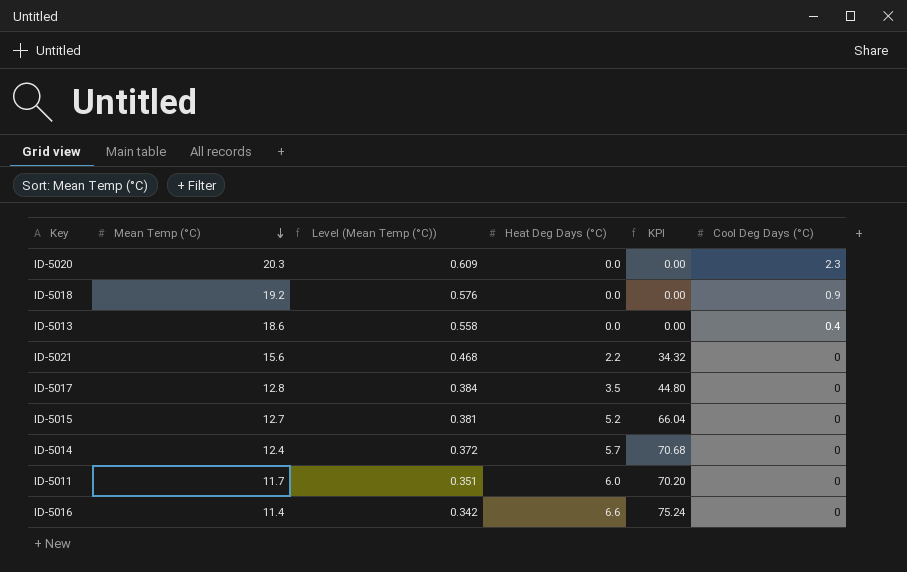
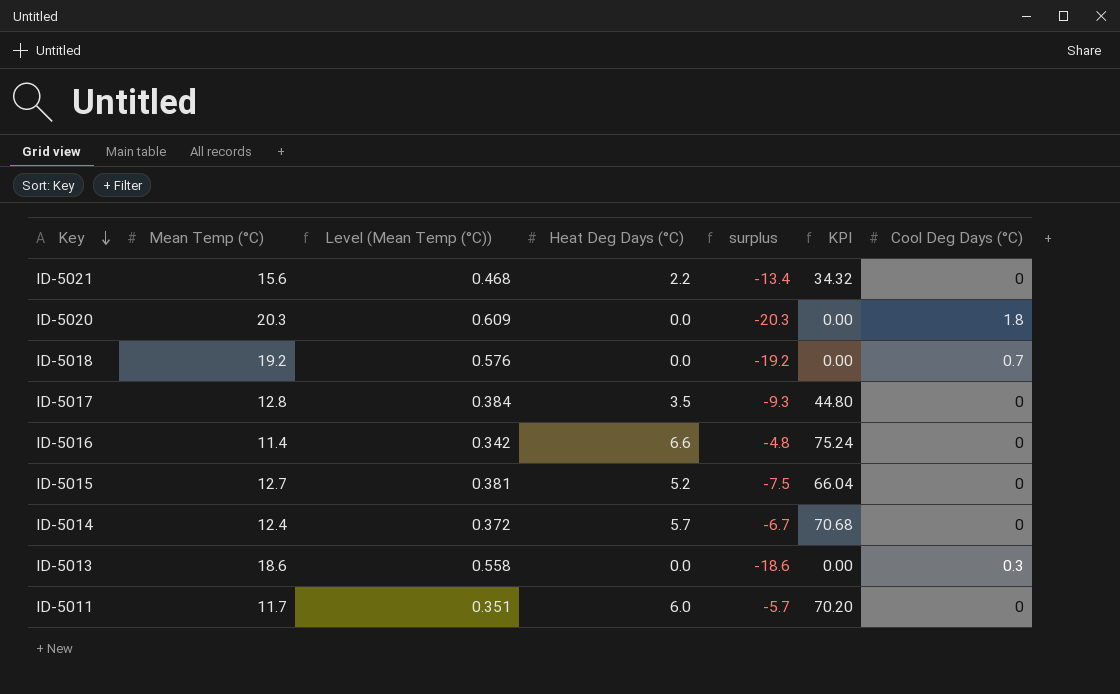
row order: Mean Temp (°C) descending -> Key descending
column surplus | formula: none -> [Heat Deg Days (°C)] - [Mean Temp (°C)]
ID-5020 | Cool Deg Days (°C): 2.3 -> 1.8
ID-5018 | Cool Deg Days (°C): 0.9 -> 0.7
ID-5013 | Cool Deg Days (°C): 0.4 -> 0.3

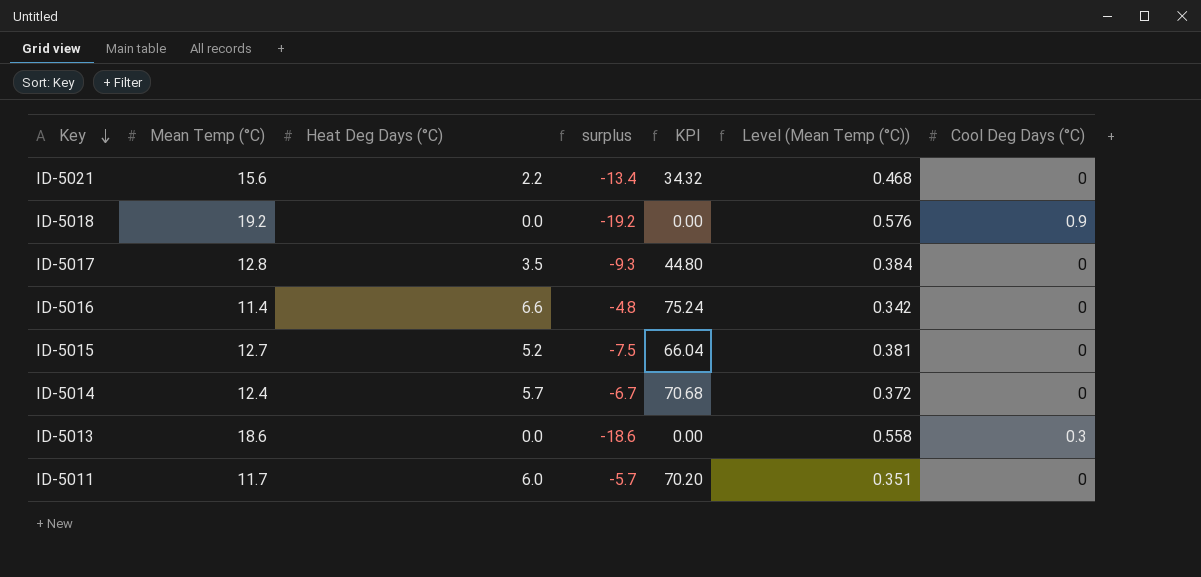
column Level (Mean Temp (°C)) | position: 3 -> 6
row ID-5020: 20.3 | 0.609 | 0.0 | -20.3 | 0.00 | 1.8 -> none
ID-5018 | Cool Deg Days (°C): 0.7 -> 0.9

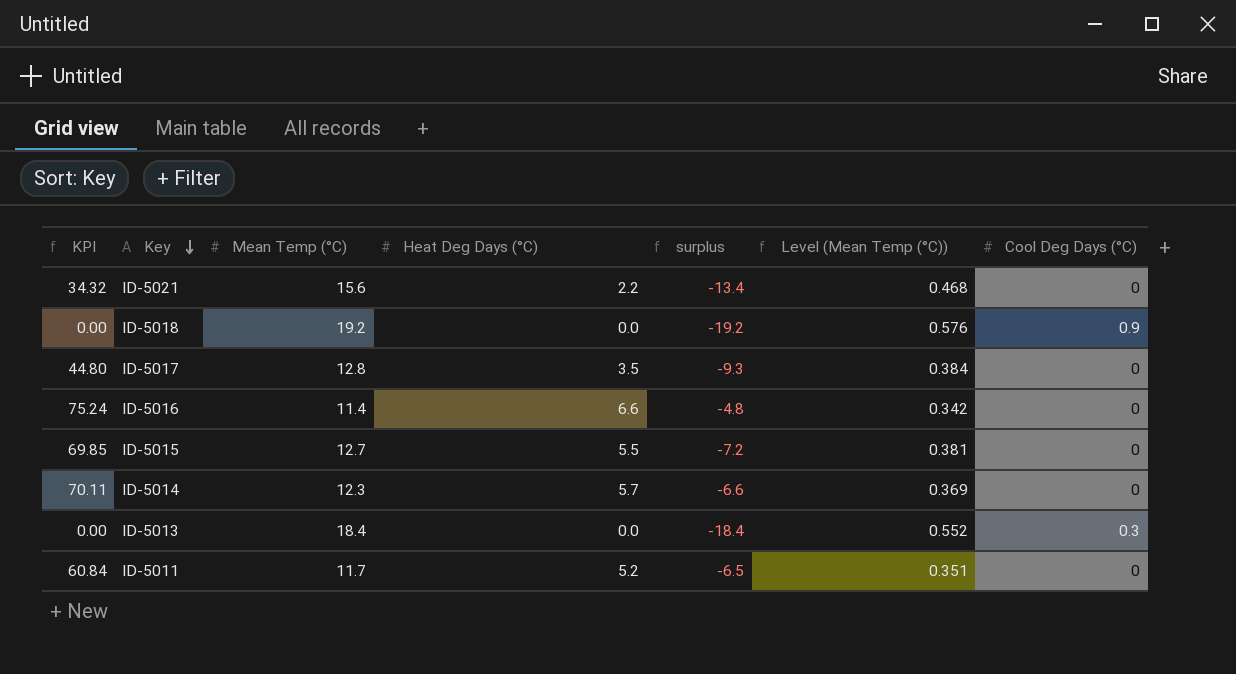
column KPI | position: 5 -> 1
ID-5015 | KPI: 66.04 -> 69.85
ID-5015 | Heat Deg Days (°C): 5.2 -> 5.5
ID-5015 | surplus: -7.5 -> -7.2
ID-5014 | KPI: 70.68 -> 70.11
ID-5014 | Mean Temp (°C): 12.4 -> 12.3
ID-5014 | surplus: -6.7 -> -6.6
ID-5014 | Level (Mean Temp (°C)): 0.372 -> 0.369
ID-5013 | Mean Temp (°C): 18.6 -> 18.4
ID-5013 | surplus: -18.6 -> -18.4
ID-5013 | Level (Mean Temp (°C)): 0.558 -> 0.552
ID-5011 | KPI: 70.20 -> 60.84
ID-5011 | Heat Deg Days (°C): 6.0 -> 5.2
ID-5011 | surplus: -5.7 -> -6.5

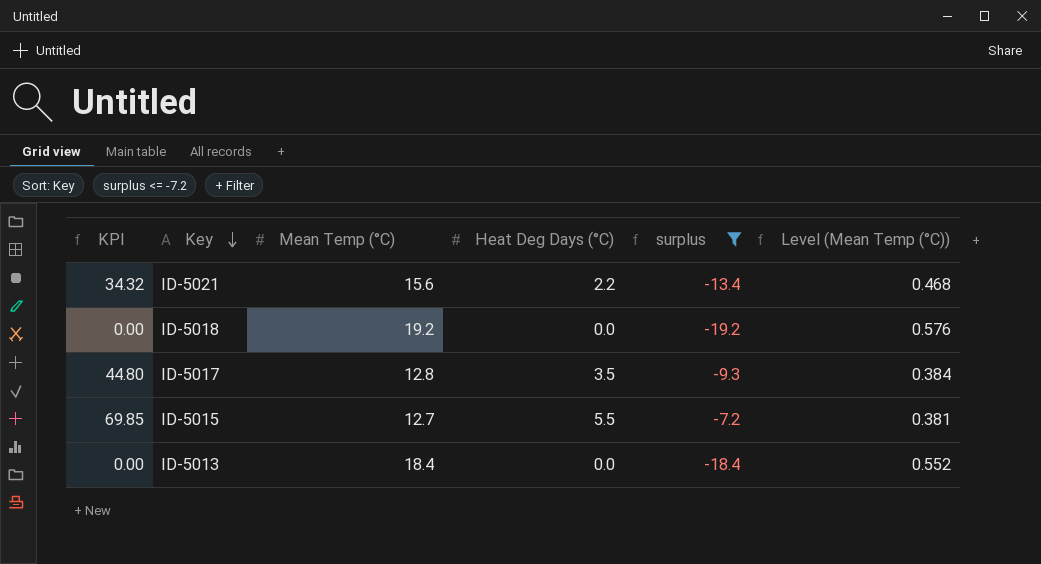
filter: none -> surplus <= -7.2
column Cool Deg Days (°C) | position: 7 -> none

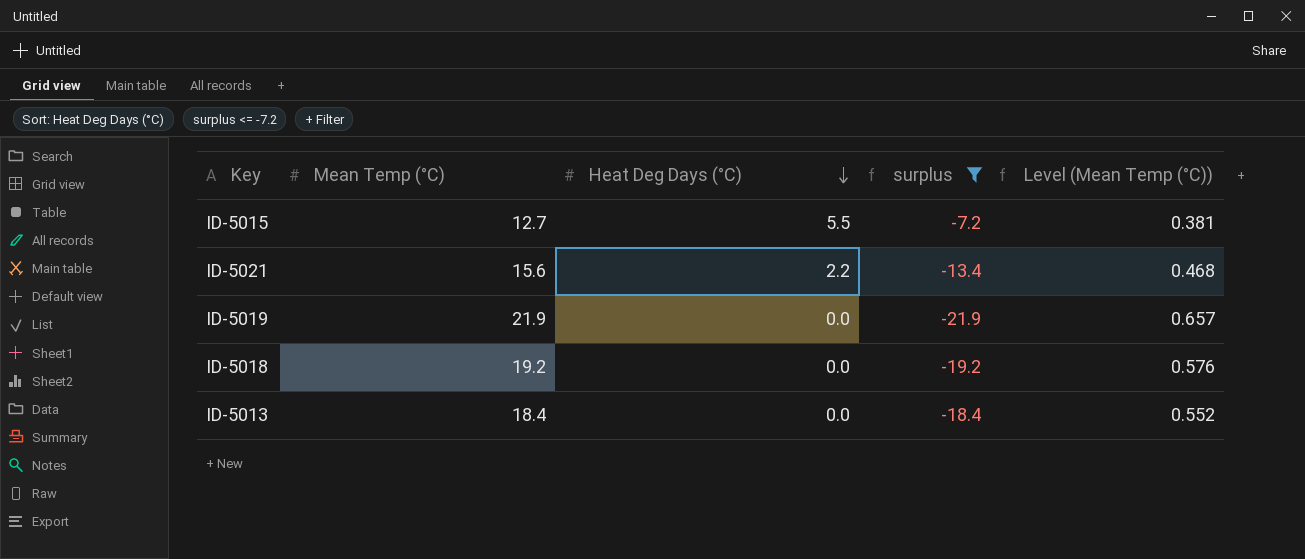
row order: Key descending -> Heat Deg Days (°C) descending
column KPI | formula: [Mean Temp (°C)] * [Heat Deg Days (°C)] -> none
row ID-5017: 44.80 | 12.8 | 3.5 | -9.3 | 0.384 -> none
row ID-5019: none -> 21.9 | 0.0 | -21.9 | 0.657

